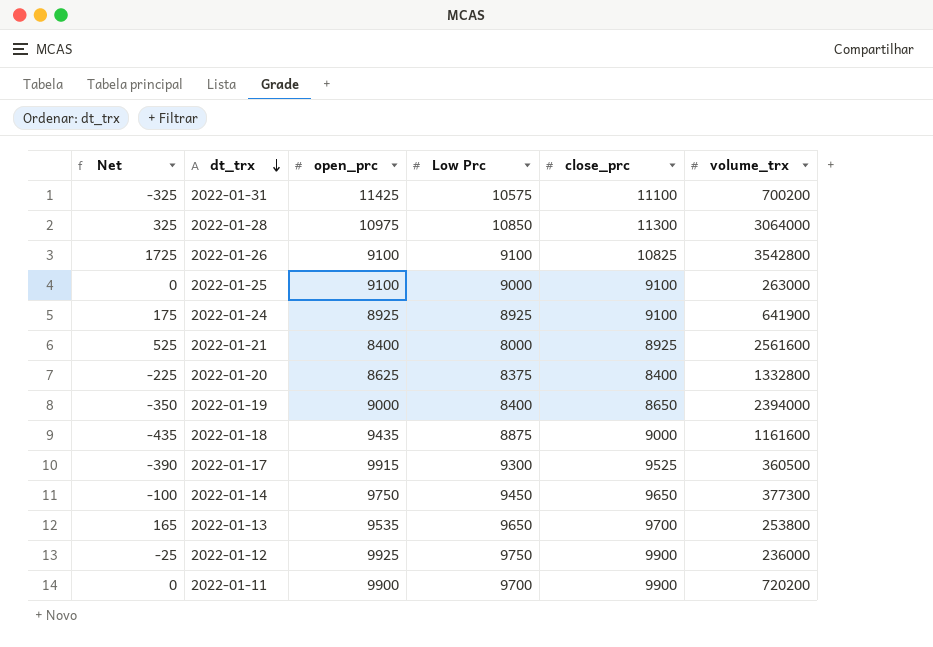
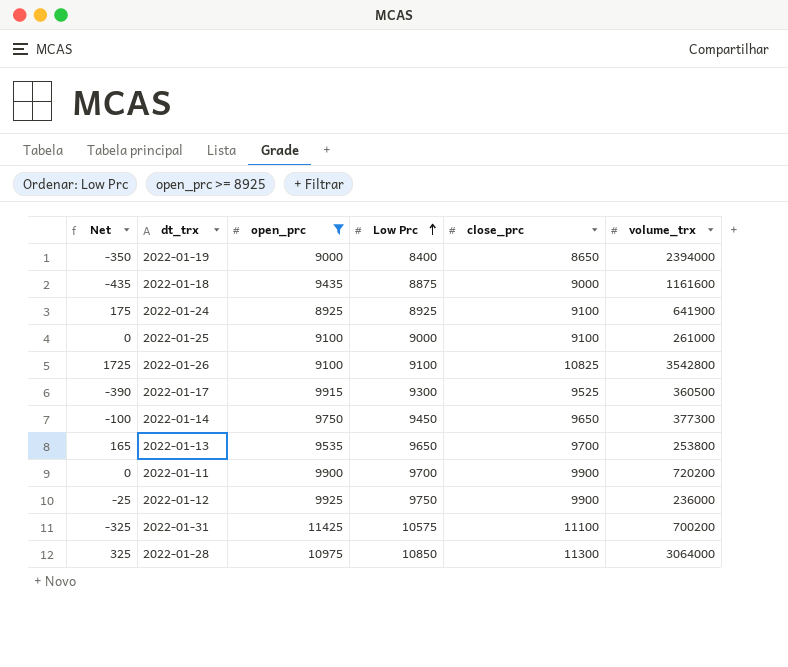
filter: none -> open_prc >= 8925
row order: dt_trx descending -> Low Prc ascending
2022-01-25 | volume_trx: 263000 -> 261000

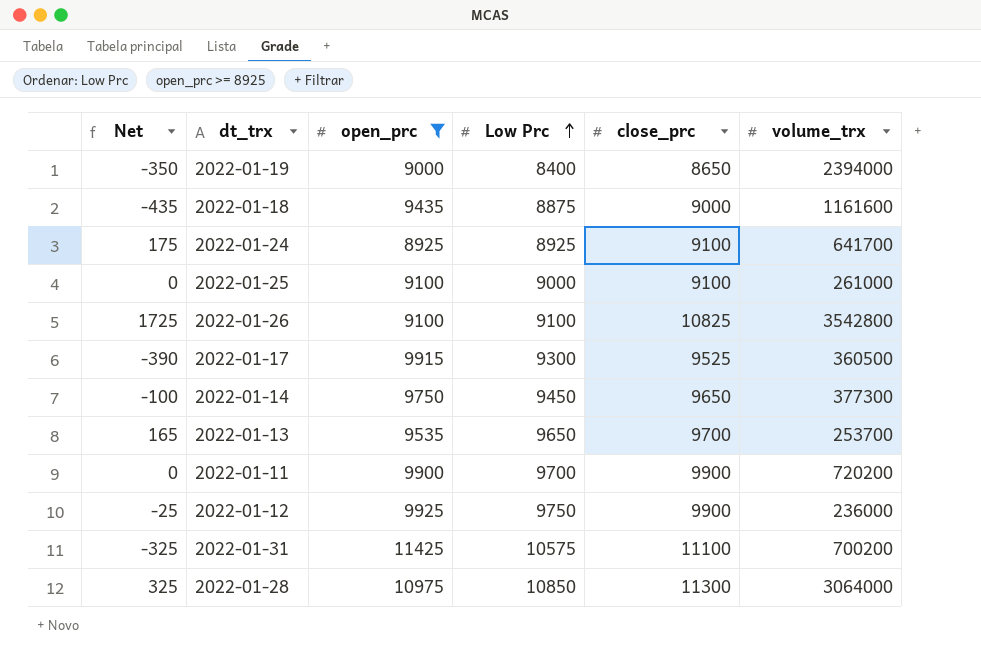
2022-01-24 | volume_trx: 641900 -> 641700
2022-01-13 | volume_trx: 253800 -> 253700

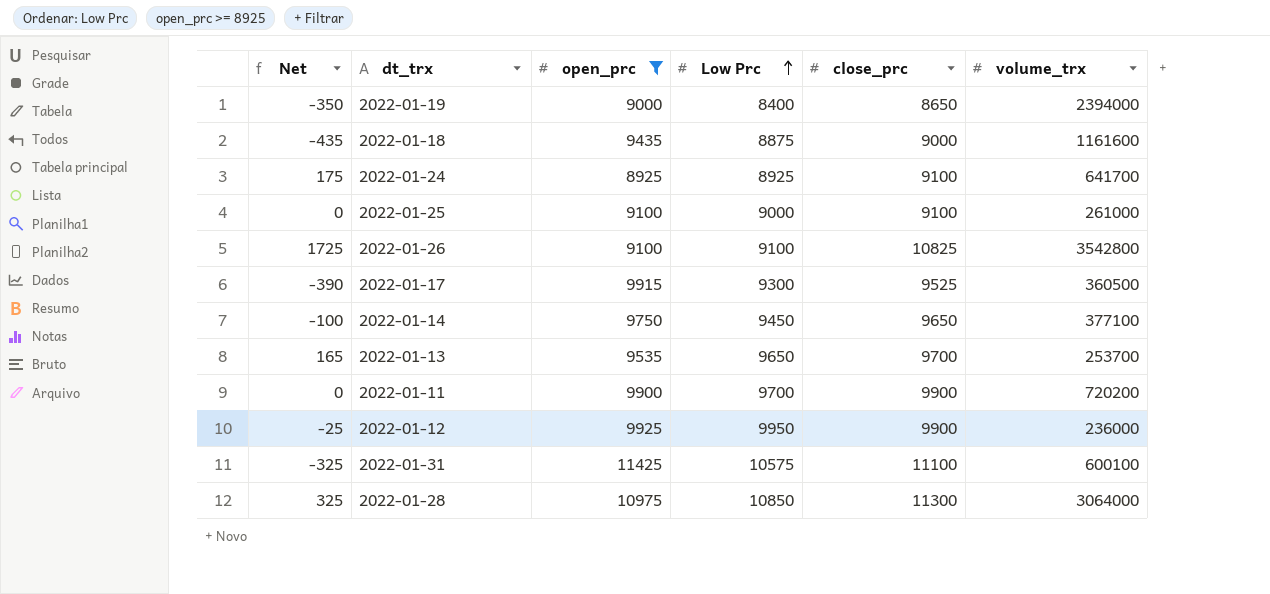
2022-01-14 | volume_trx: 377300 -> 377100
2022-01-12 | Low Prc: 9750 -> 9950
2022-01-31 | volume_trx: 700200 -> 600100

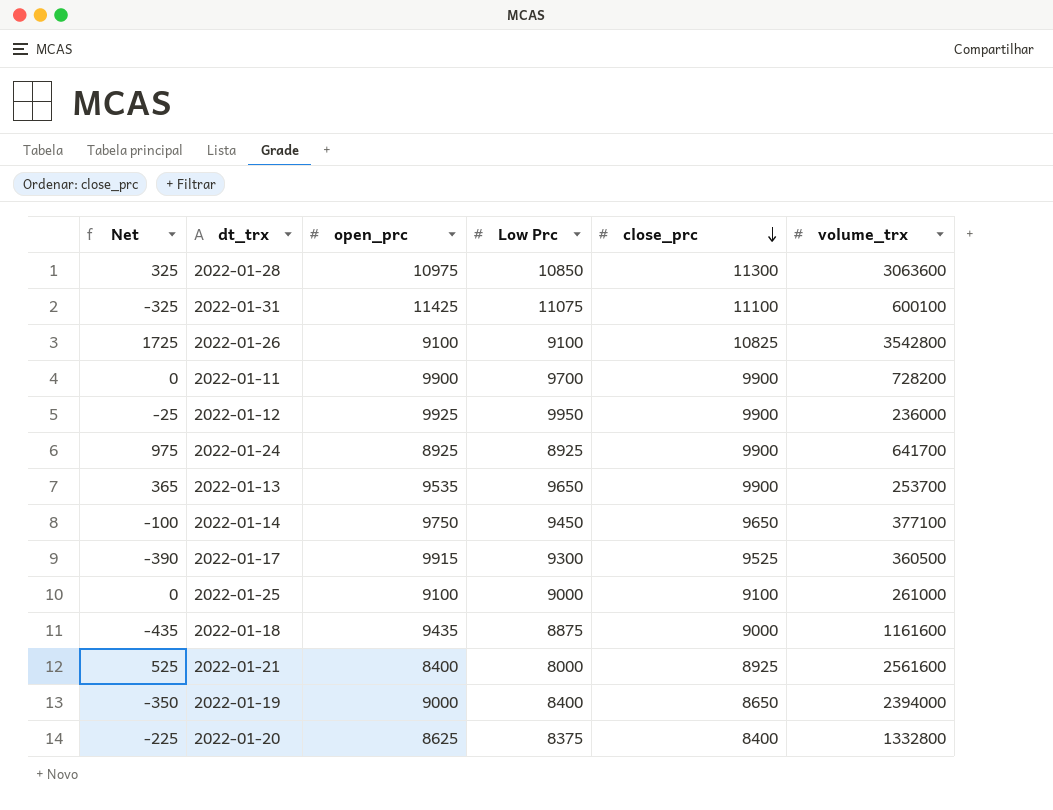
filter: open_prc >= 8925 -> none
row order: Low Prc ascending -> close_prc descending
2022-01-28 | volume_trx: 3064000 -> 3063600
2022-01-31 | Low Prc: 10575 -> 11075
2022-01-11 | volume_trx: 720200 -> 728200
2022-01-24 | Net: 175 -> 975
2022-01-24 | close_prc: 9100 -> 9900
2022-01-13 | Net: 165 -> 365
2022-01-13 | close_prc: 9700 -> 9900

